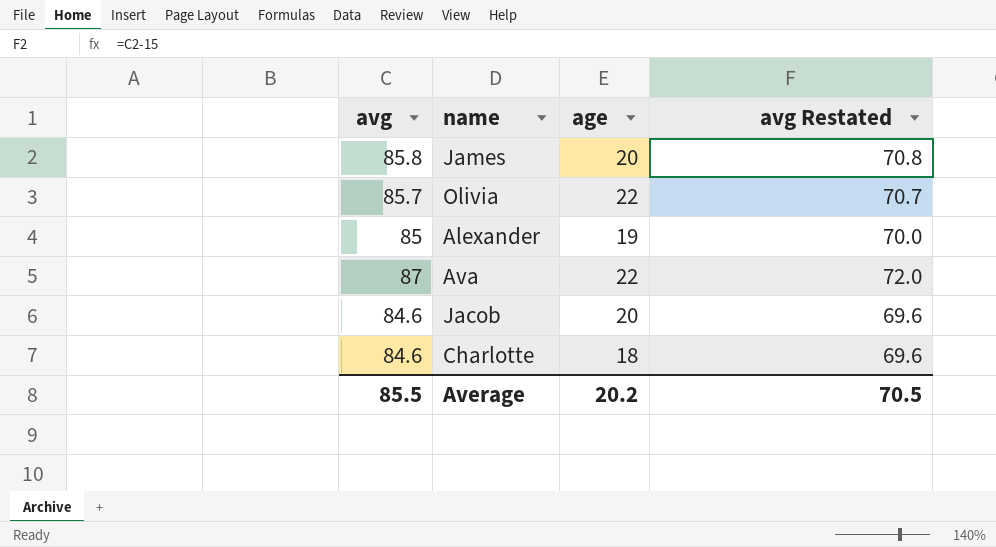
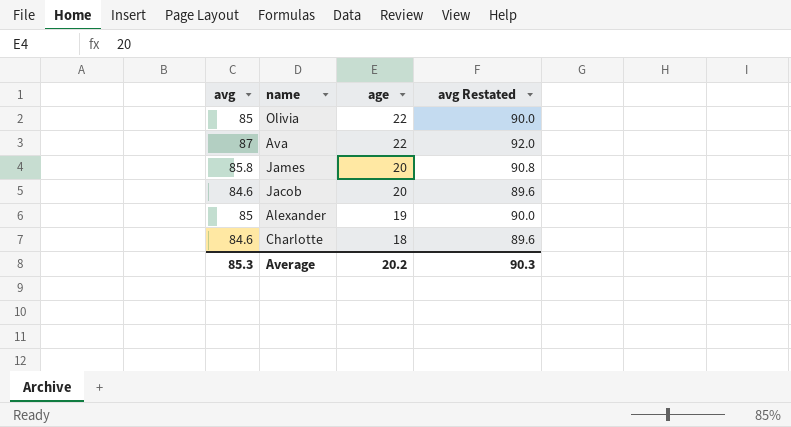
row order: none -> age descending
column avg Restated | formula: [avg] - 15 -> [avg] + 5
Olivia | avg: 85.7 -> 85
Average | avg: 85.5 -> 85.3
Average | avg Restated: 70.5 -> 90.3

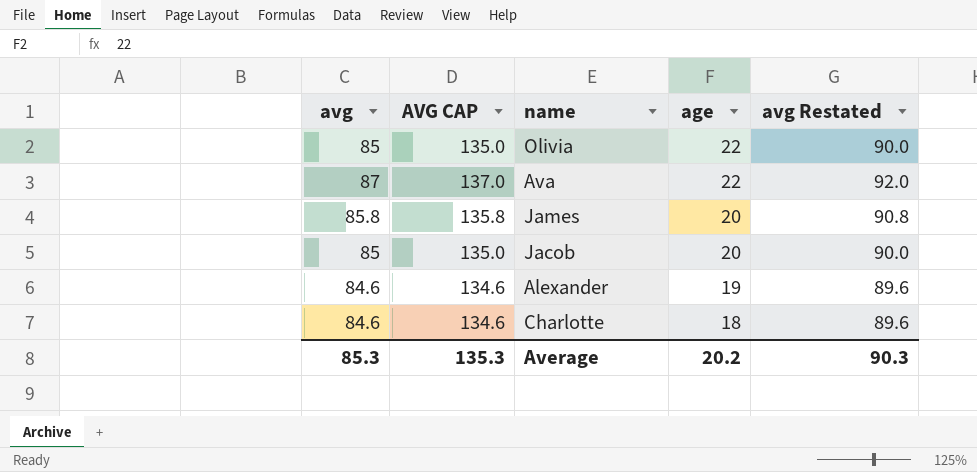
column AVG CAP | formula: none -> [avg] + 50
Jacob | avg: 84.6 -> 85
Jacob | avg Restated: 89.6 -> 90.0
Alexander | avg: 85 -> 84.6
Alexander | avg Restated: 90.0 -> 89.6

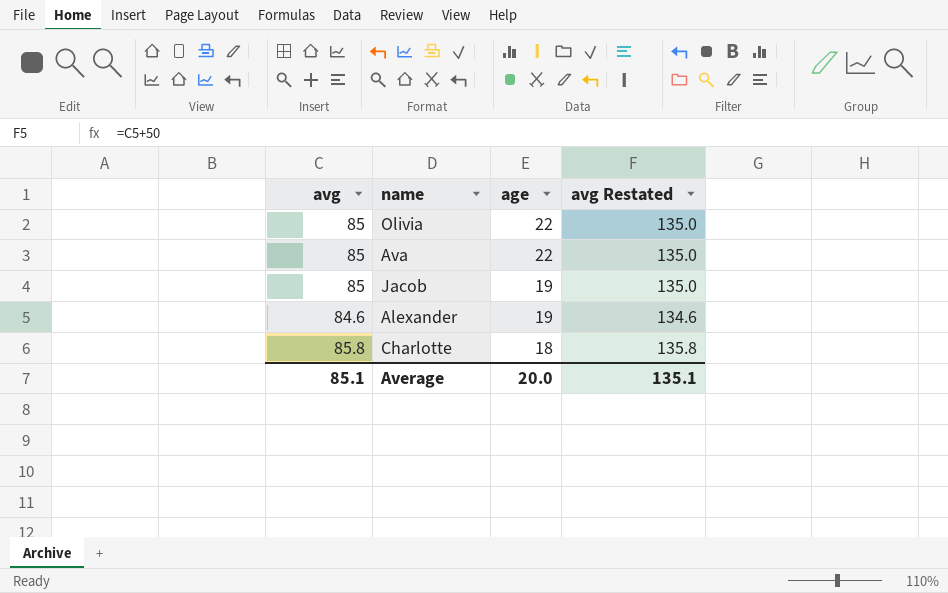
column AVG CAP | formula: [avg] + 50 -> none
column avg Restated | formula: [avg] + 5 -> [avg] + 50
row James: 85.8 | 135.8 | 20 | 90.8 -> none
Ava | avg: 87 -> 85
Jacob | age: 20 -> 19
Charlotte | avg: 84.6 -> 85.8
Average | avg: 85.3 -> 85.1
Average | age: 20.2 -> 20.0
Average | avg Restated: 90.3 -> 135.1

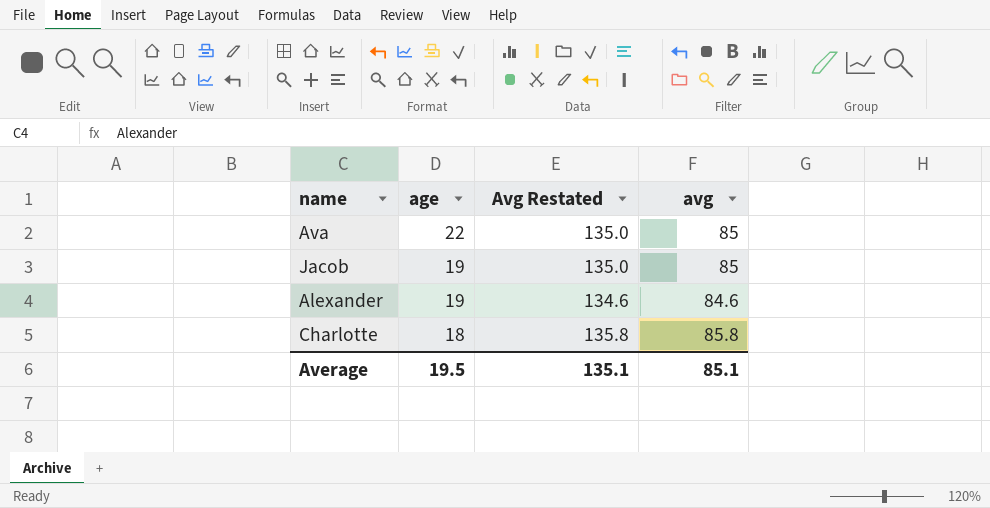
column name: avg Restated -> Avg Restated
column avg | position: 1 -> 4
row Olivia: 85 | 22 | 135.0 -> none
Average | age: 20.0 -> 19.5

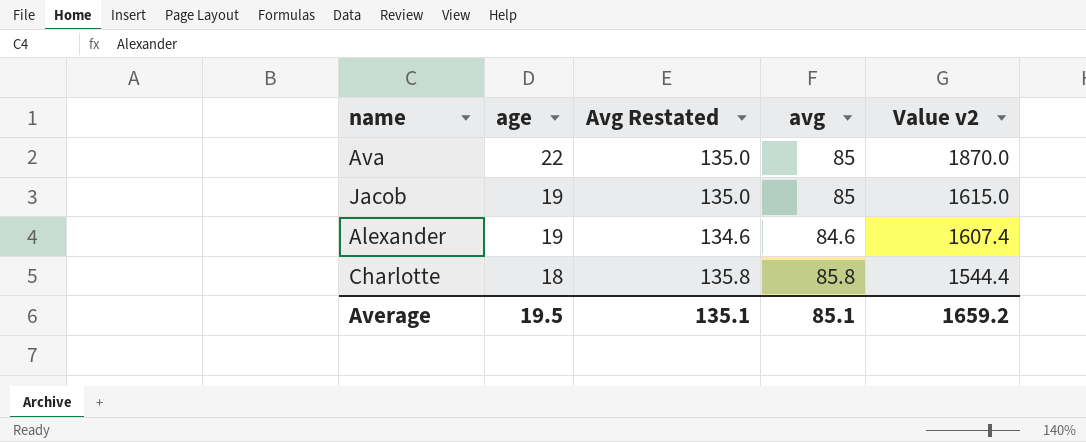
column Value v2 | formula: none -> [age] * [avg]

